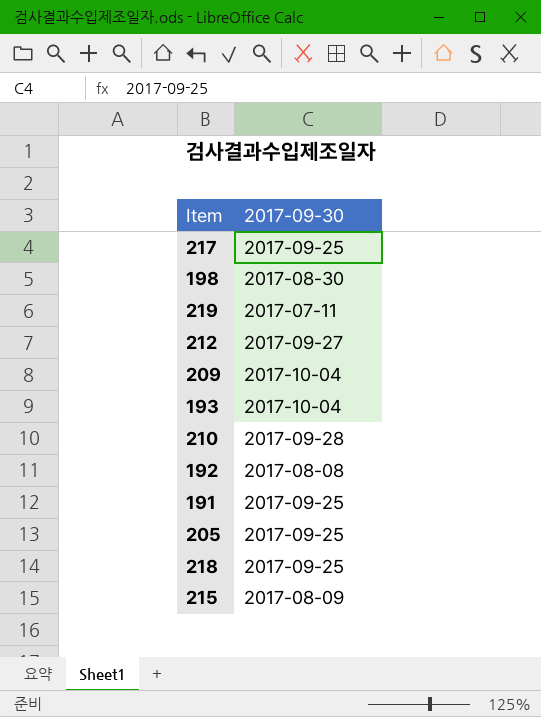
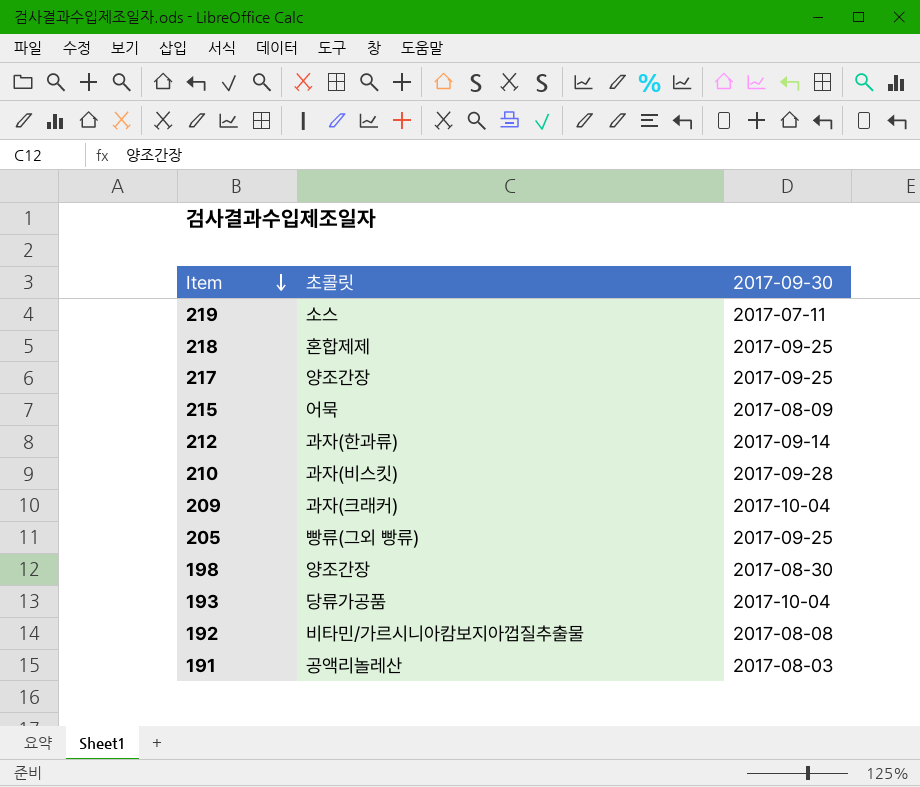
row order: none -> Item descending
column 초콜릿 | position: none -> 2
212 | 2017-09-30: 2017-09-27 -> 2017-09-14
191 | 2017-09-30: 2017-09-25 -> 2017-08-03

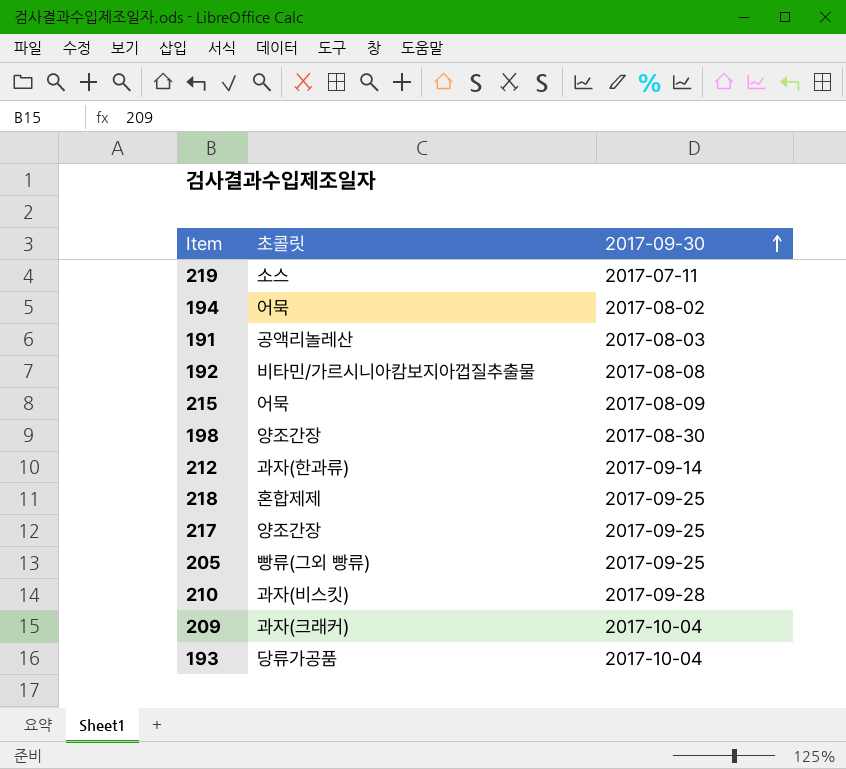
row order: Item descending -> 2017-09-30 ascending
row 194: none -> 어묵 | 2017-08-02

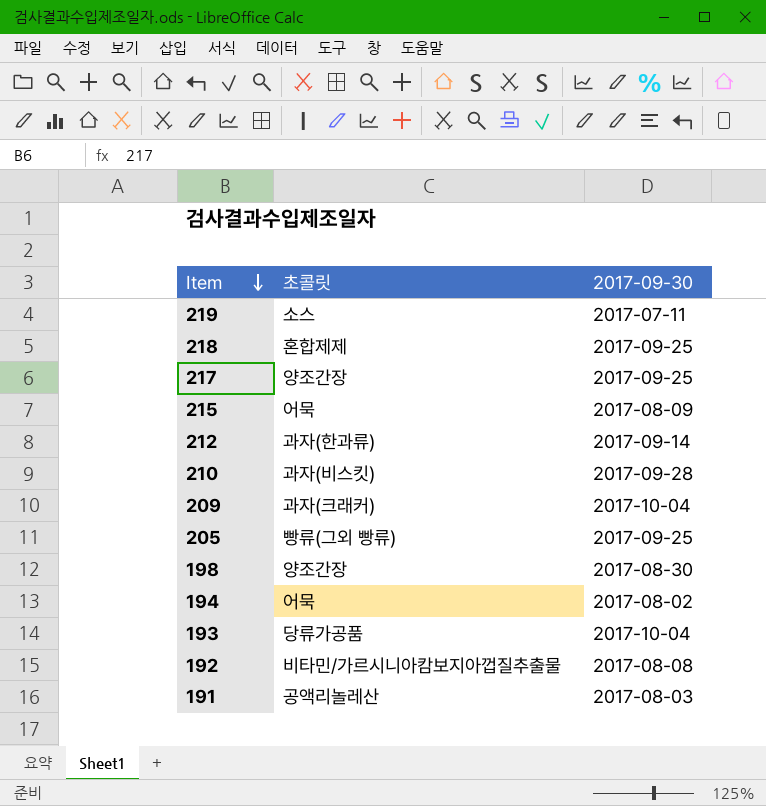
row order: 2017-09-30 ascending -> Item descending

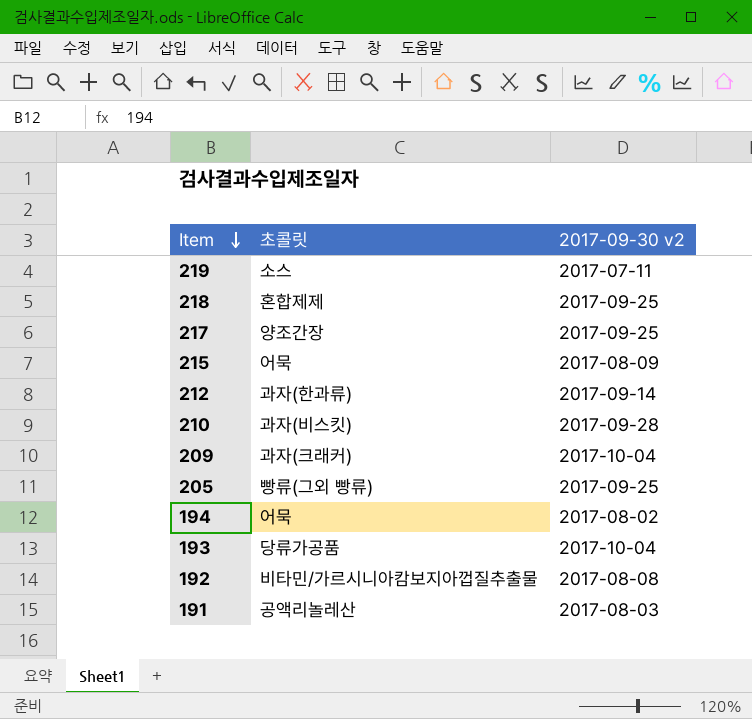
column name: 2017-09-30 -> 2017-09-30 v2
row 198: 양조간장 | 2017-08-30 -> none

